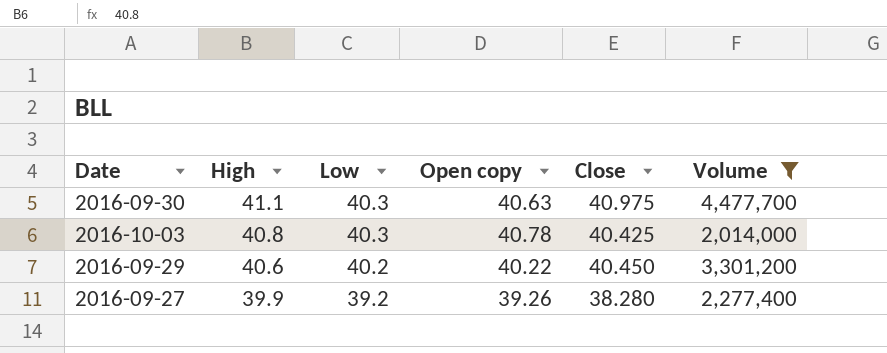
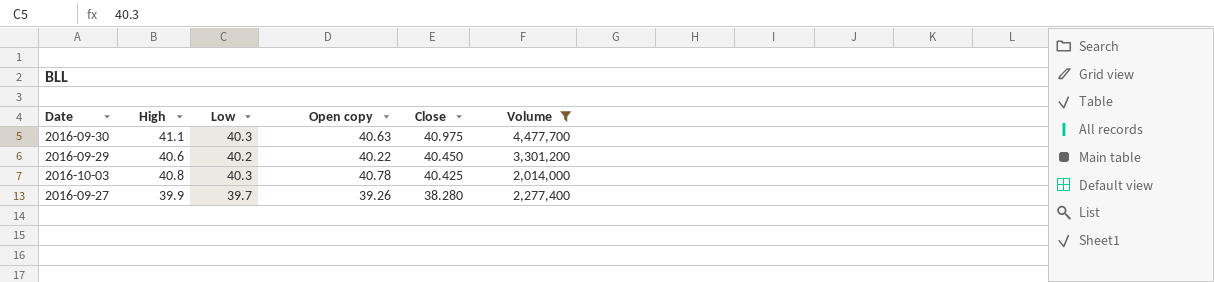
row order: High descending -> Close descending
2016-09-27 | Low: 39.2 -> 39.7

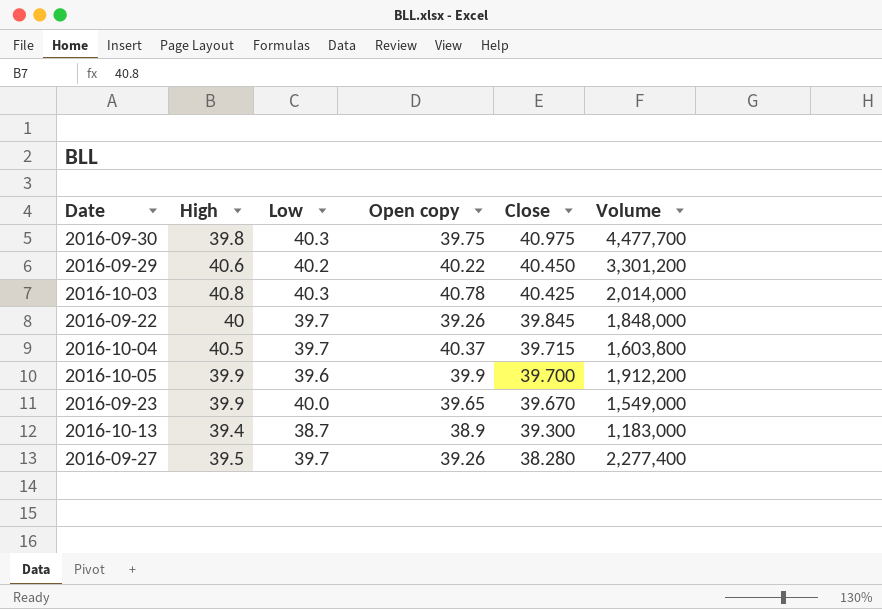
filter: Volume >= 2,014,000 -> none
2016-09-30 | High: 41.1 -> 39.8
2016-09-30 | Open copy: 40.63 -> 39.75
2016-09-27 | High: 39.9 -> 39.5

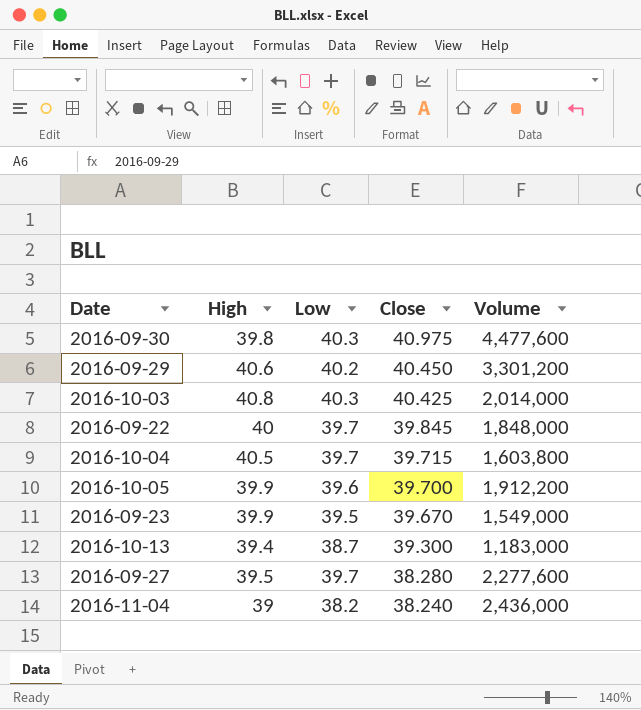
column Open copy | position: 4 -> none
2016-09-30 | Volume: 4,477,700 -> 4,477,600
2016-09-23 | Low: 40.0 -> 39.5
2016-09-27 | Volume: 2,277,400 -> 2,277,600
row 2016-11-04: none -> 39 | 38.2 | 38.240 | 2,436,000

